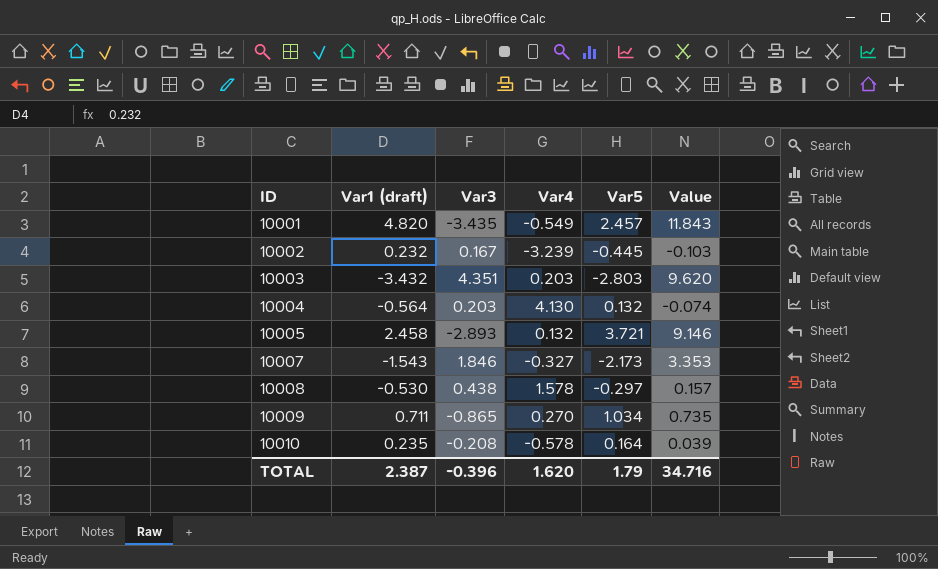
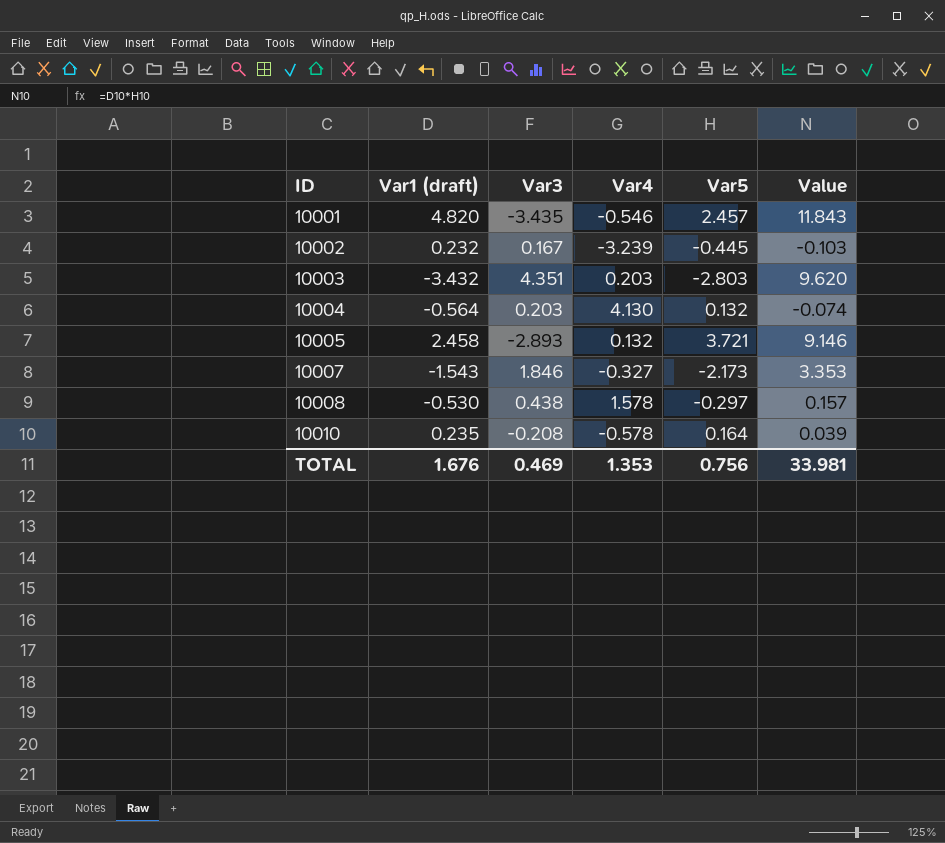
row 10009: 0.711 | -0.865 | 0.270 | 1.034 | 0.735 -> none
10001 | Var4: -0.549 -> -0.546
TOTAL | Var1 (draft): 2.387 -> 1.676
TOTAL | Var3: -0.396 -> 0.469
TOTAL | Var4: 1.620 -> 1.353
TOTAL | Var5: 1.79 -> 0.756
TOTAL | Value: 34.716 -> 33.981

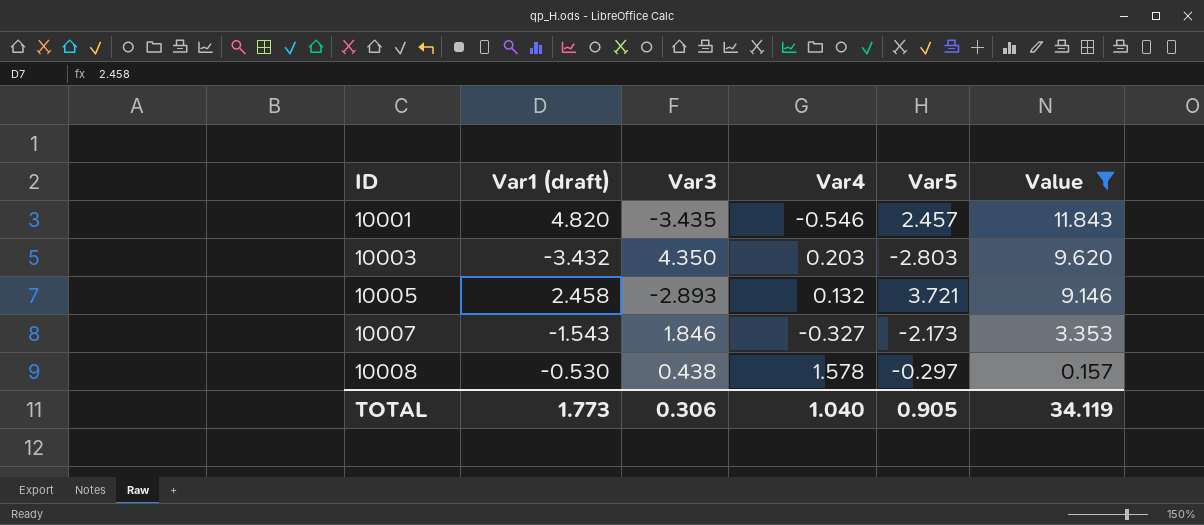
filter: none -> Value >= 0.157
10003 | Var3: 4.351 -> 4.350
TOTAL | Var1 (draft): 1.676 -> 1.773
TOTAL | Var3: 0.469 -> 0.306
TOTAL | Var4: 1.353 -> 1.040
TOTAL | Var5: 0.756 -> 0.905
TOTAL | Value: 33.981 -> 34.119

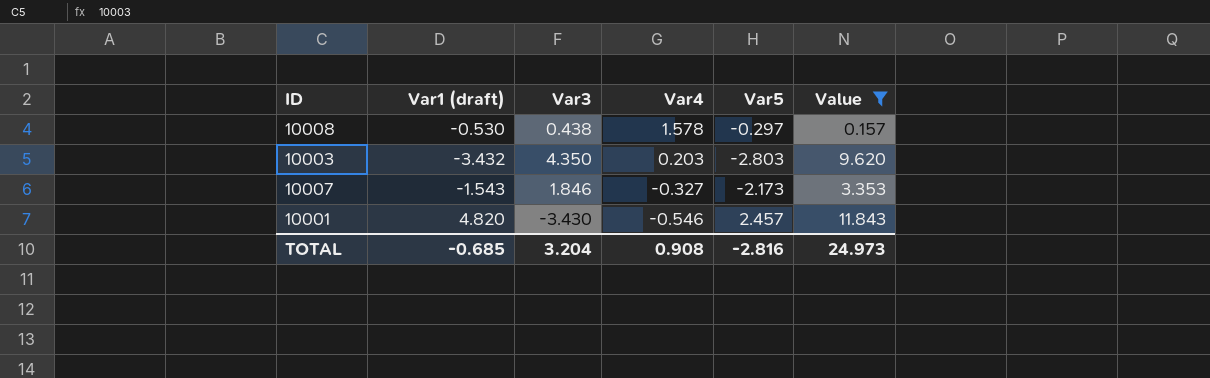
row order: ID ascending -> Var4 descending
row 10005: 2.458 | -2.893 | 0.132 | 3.721 | 9.146 -> none
10001 | Var3: -3.435 -> -3.430
TOTAL | Var1 (draft): 1.773 -> -0.685
TOTAL | Var3: 0.306 -> 3.204
TOTAL | Var4: 1.040 -> 0.908
TOTAL | Var5: 0.905 -> -2.816
TOTAL | Value: 34.119 -> 24.973

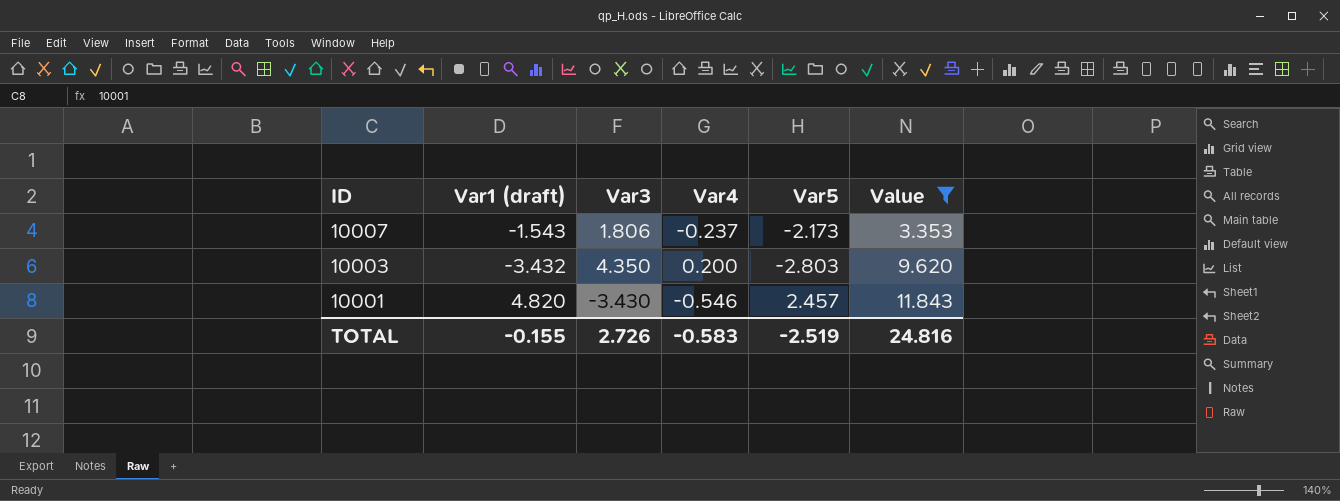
row order: Var4 descending -> ID descending
row 10008: -0.530 | 0.438 | 1.578 | -0.297 | 0.157 -> none
10007 | Var3: 1.846 -> 1.806
10007 | Var4: -0.327 -> -0.237
10003 | Var4: 0.203 -> 0.200
TOTAL | Var1 (draft): -0.685 -> -0.155
TOTAL | Var3: 3.204 -> 2.726
TOTAL | Var4: 0.908 -> -0.583
TOTAL | Var5: -2.816 -> -2.519
TOTAL | Value: 24.973 -> 24.816

